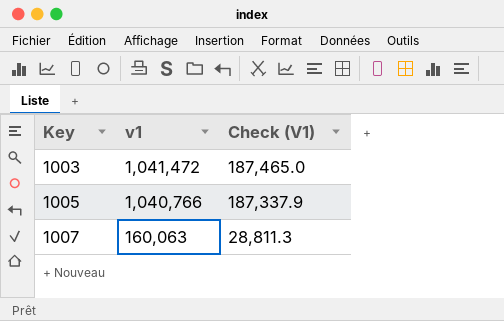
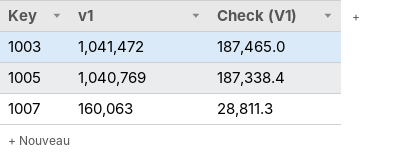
1005 | v1: 1,040,766 -> 1,040,769
1005 | Check (V1): 187,337.9 -> 187,338.4

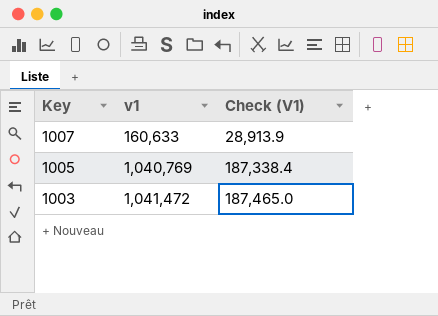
row order: Key ascending -> Key descending
1007 | v1: 160,063 -> 160,633
1007 | Check (V1): 28,811.3 -> 28,913.9

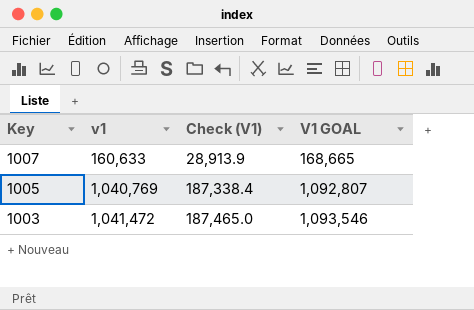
column V1 GOAL | formula: none -> [v1] * 1.05

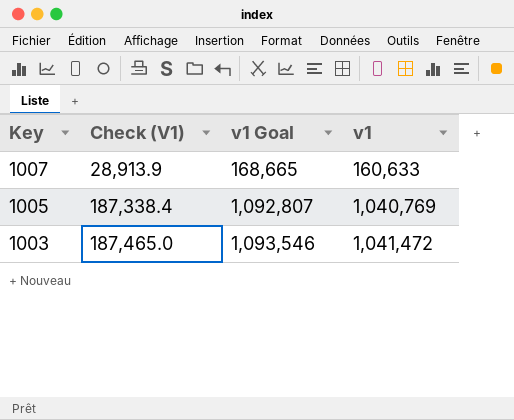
column name: V1 GOAL -> v1 Goal
column v1 | position: 2 -> 4

